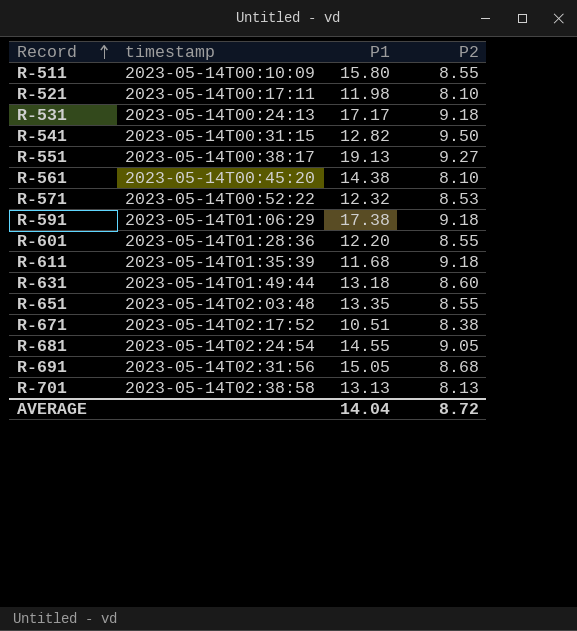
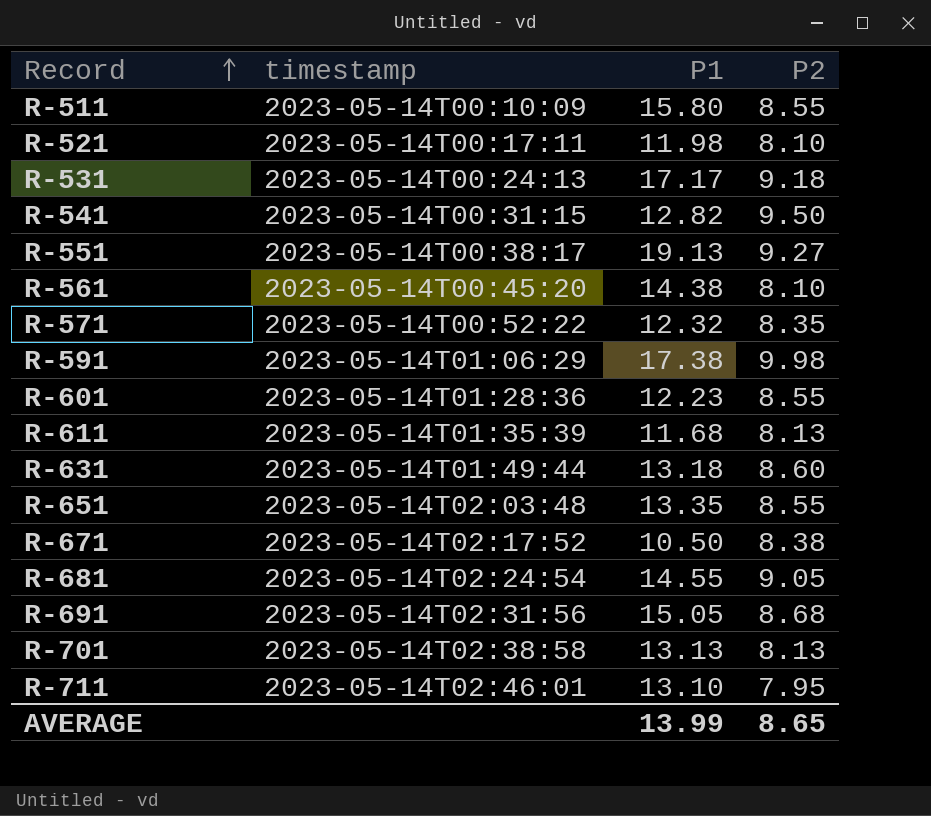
R-571 | P2: 8.53 -> 8.35
R-591 | P2: 9.18 -> 9.98
R-601 | P1: 12.20 -> 12.23
R-611 | P2: 9.18 -> 8.13
R-671 | P1: 10.51 -> 10.50
row R-711: none -> 2023-05-14T02:46:01 | 13.10 | 7.95
AVERAGE | P1: 14.04 -> 13.99
AVERAGE | P2: 8.72 -> 8.65

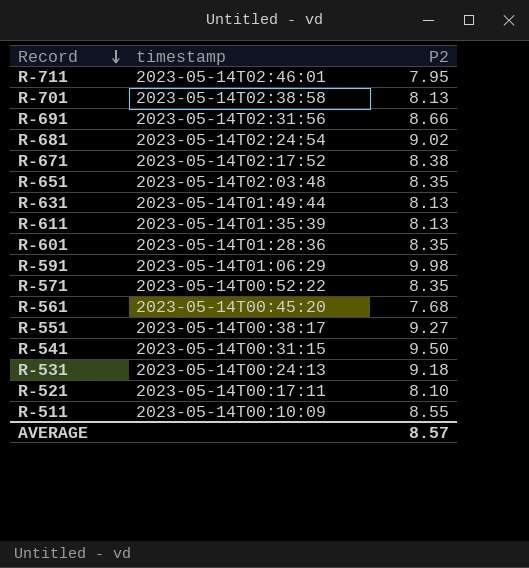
row order: Record ascending -> Record descending
column P1 | position: 3 -> none
R-691 | P2: 8.68 -> 8.66
R-681 | P2: 9.05 -> 9.02
R-651 | P2: 8.55 -> 8.35
R-631 | P2: 8.60 -> 8.13
R-601 | P2: 8.55 -> 8.35
R-561 | P2: 8.10 -> 7.68
AVERAGE | P2: 8.65 -> 8.57

